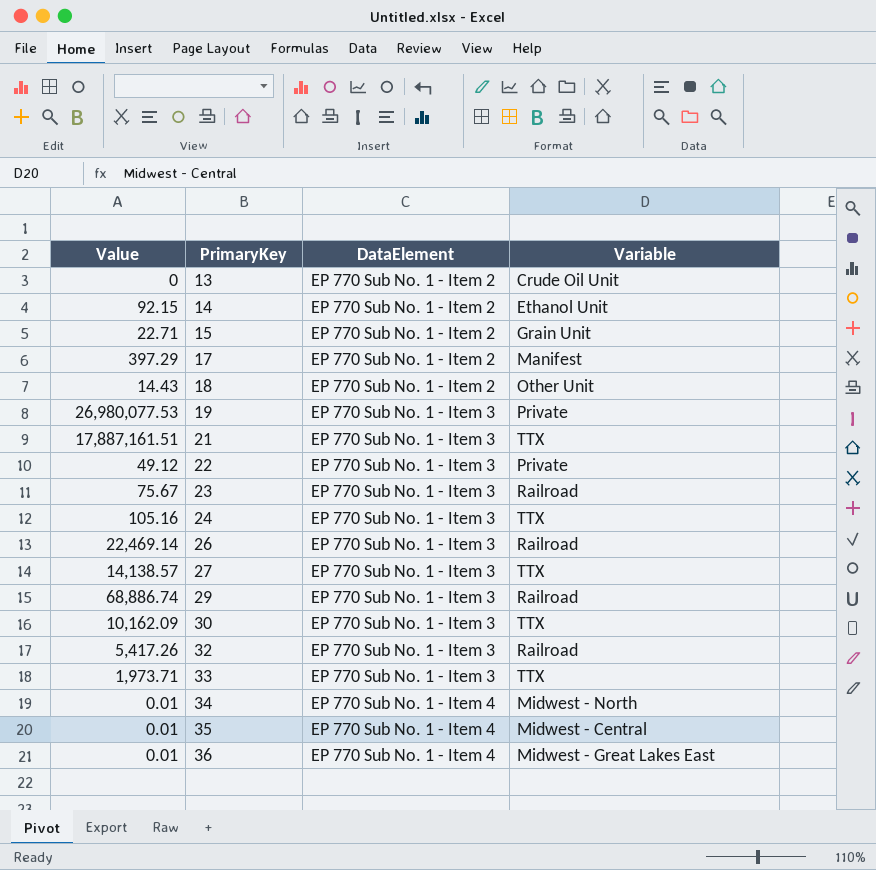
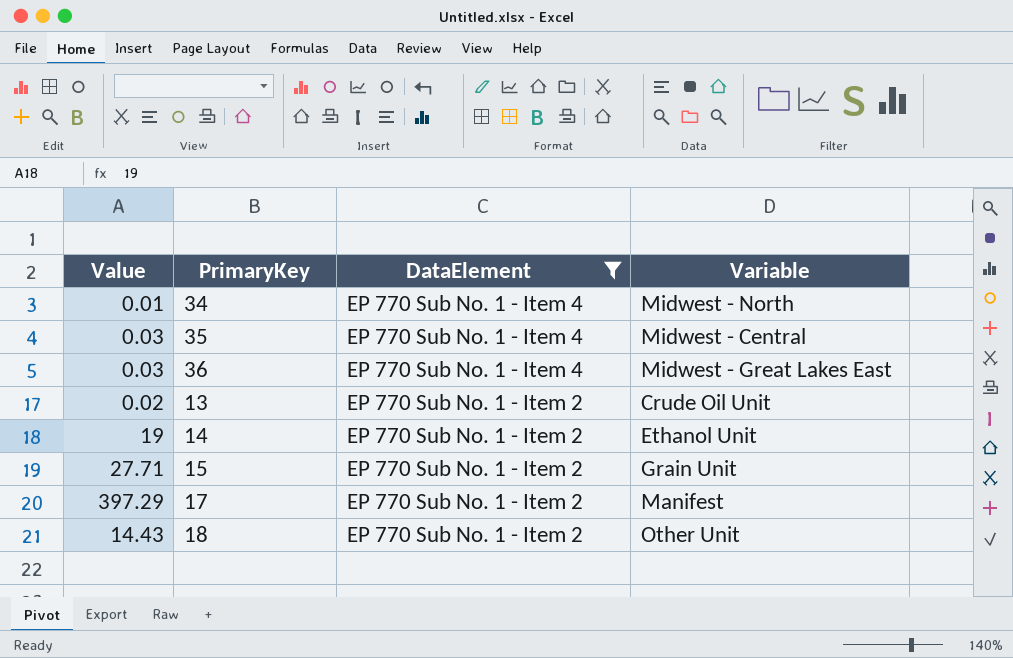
filter: none -> DataElement != EP 770 Sub No. 1 - Item 3
row order: PrimaryKey ascending -> DataElement descending
35 | Value: 0.01 -> 0.03
36 | Value: 0.01 -> 0.03
13 | Value: 0 -> 0.02
14 | Value: 92.15 -> 19
15 | Value: 22.71 -> 27.71

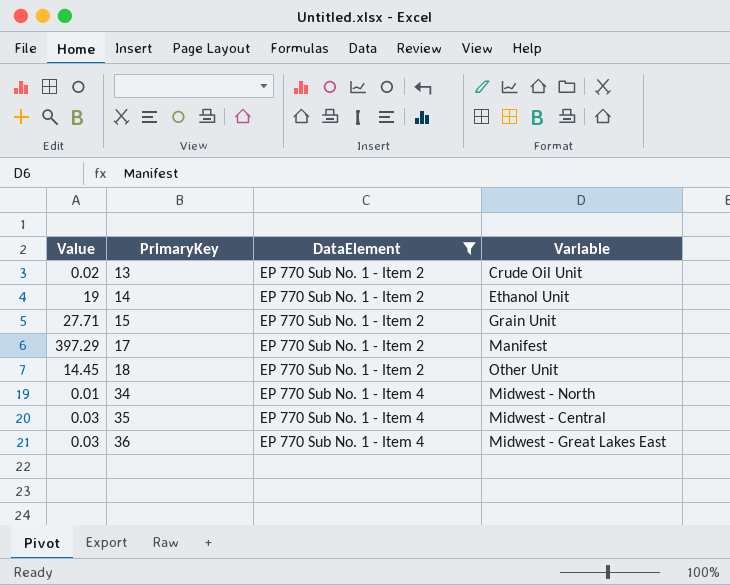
row order: DataElement descending -> PrimaryKey ascending
18 | Value: 14.43 -> 14.45

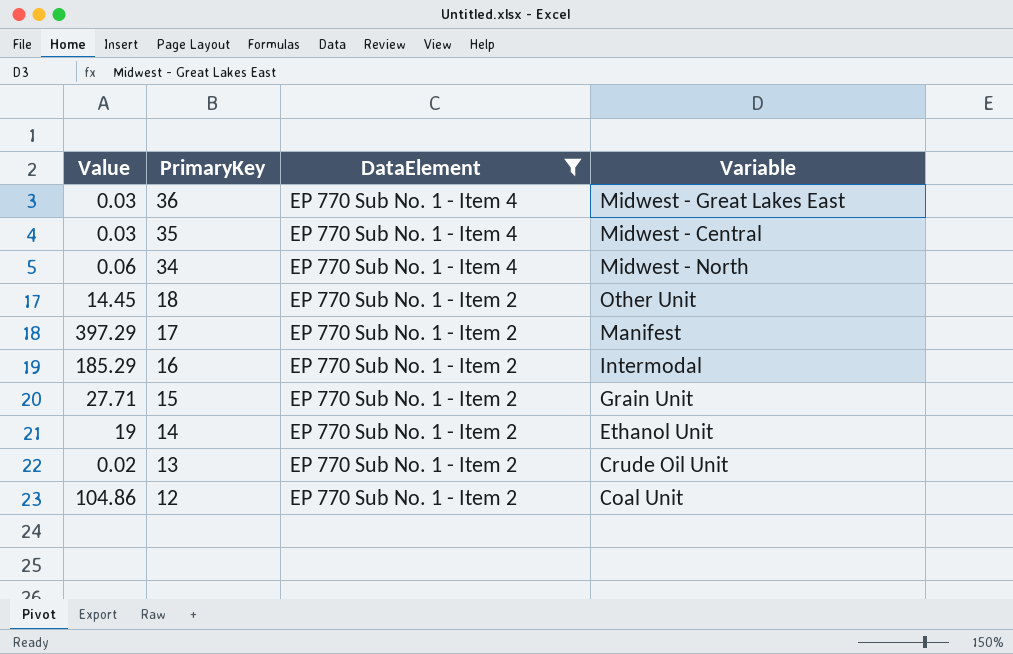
row order: PrimaryKey ascending -> PrimaryKey descending
34 | Value: 0.01 -> 0.06
row 16: none -> 185.29 | EP 770 Sub No. 1 - Item 2 | Intermodal
row 12: none -> 104.86 | EP 770 Sub No. 1 - Item 2 | Coal Unit

